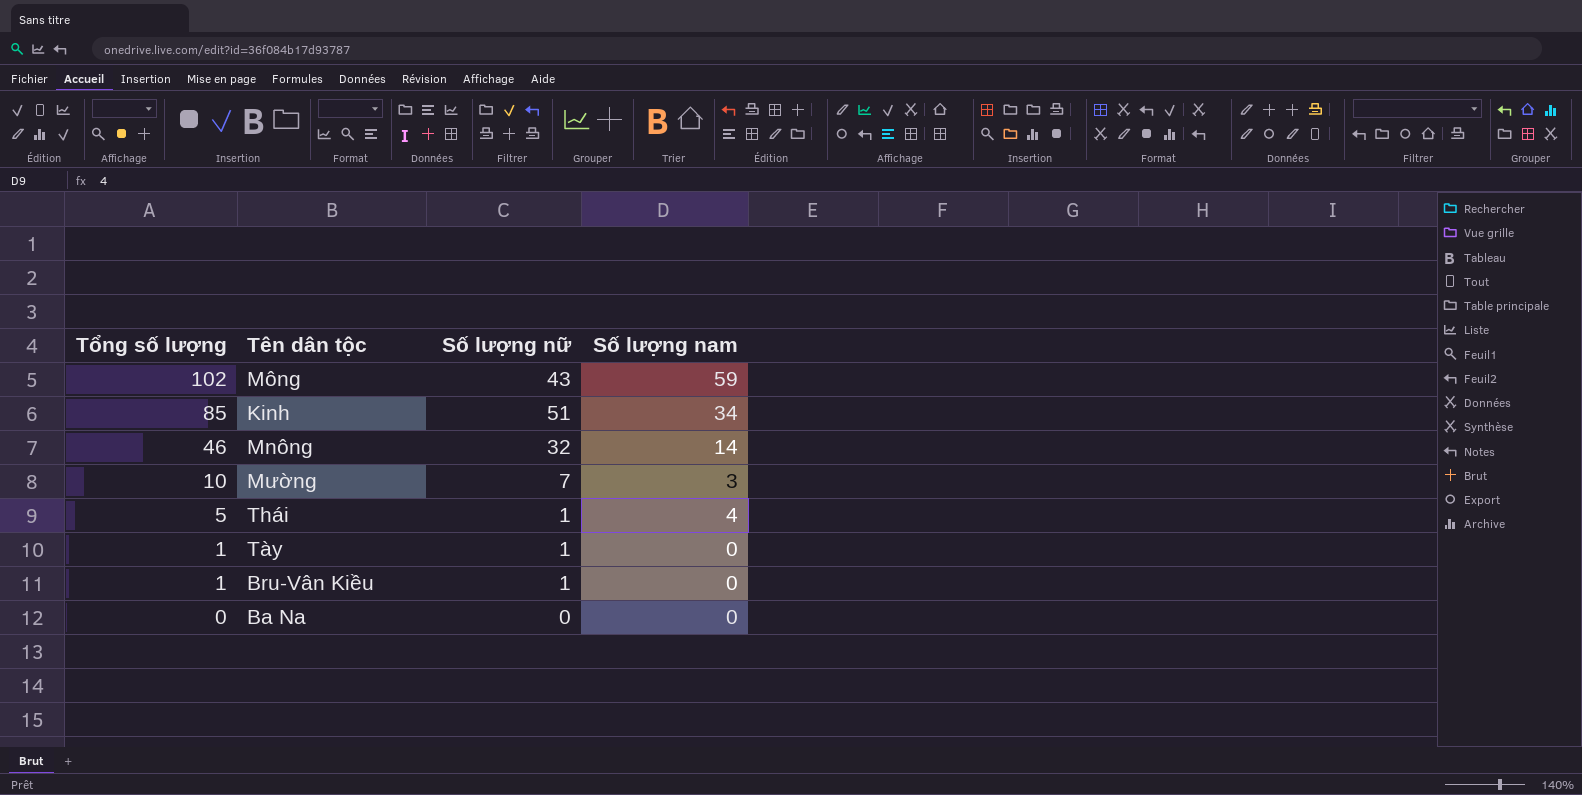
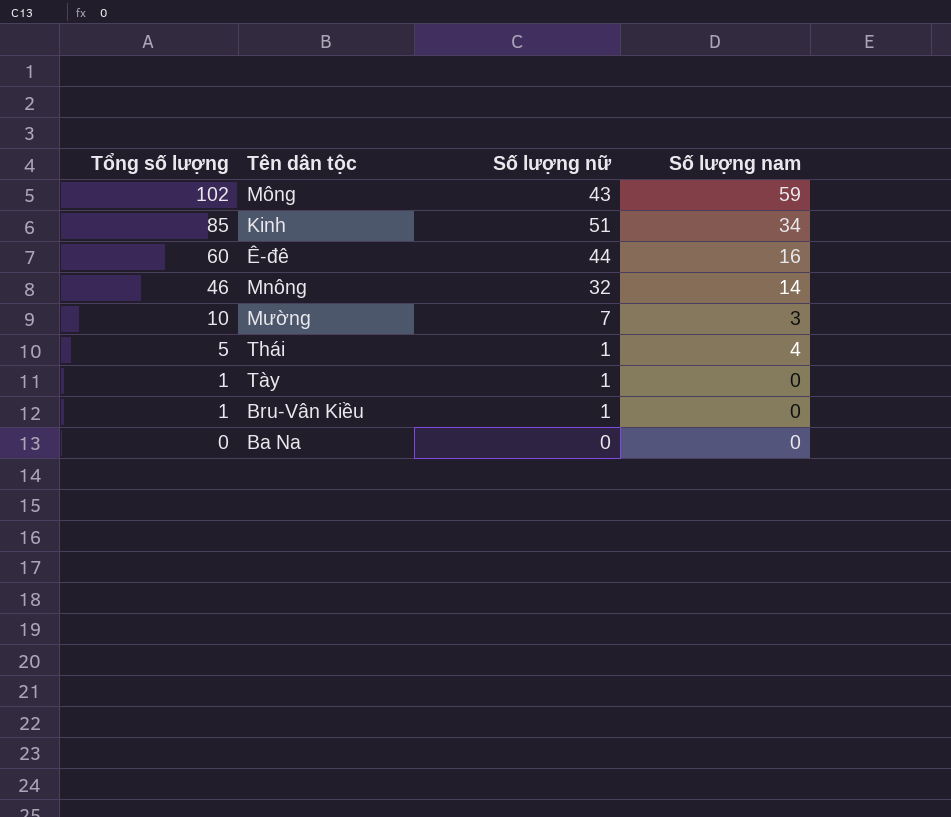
row Ê-đê: none -> 60 | 44 | 16

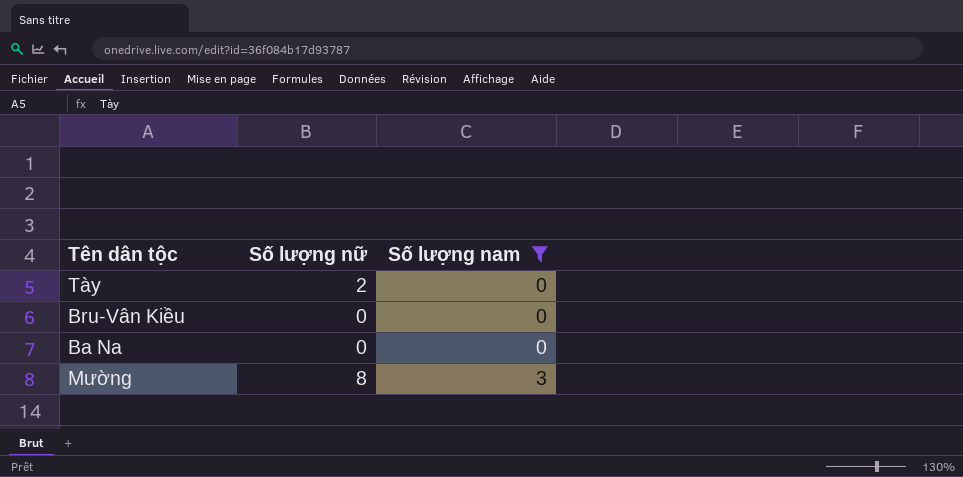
filter: none -> Số lượng nam <= 3
row order: Tổng số lượng descending -> Số lượng nam ascending
column Tổng số lượng | formula: [Số lượng nữ] + [Số lượng nam] -> none
Tày | Số lượng nữ: 1 -> 2
Bru-Vân Kiều | Số lượng nữ: 1 -> 0
Mường | Số lượng nữ: 7 -> 8

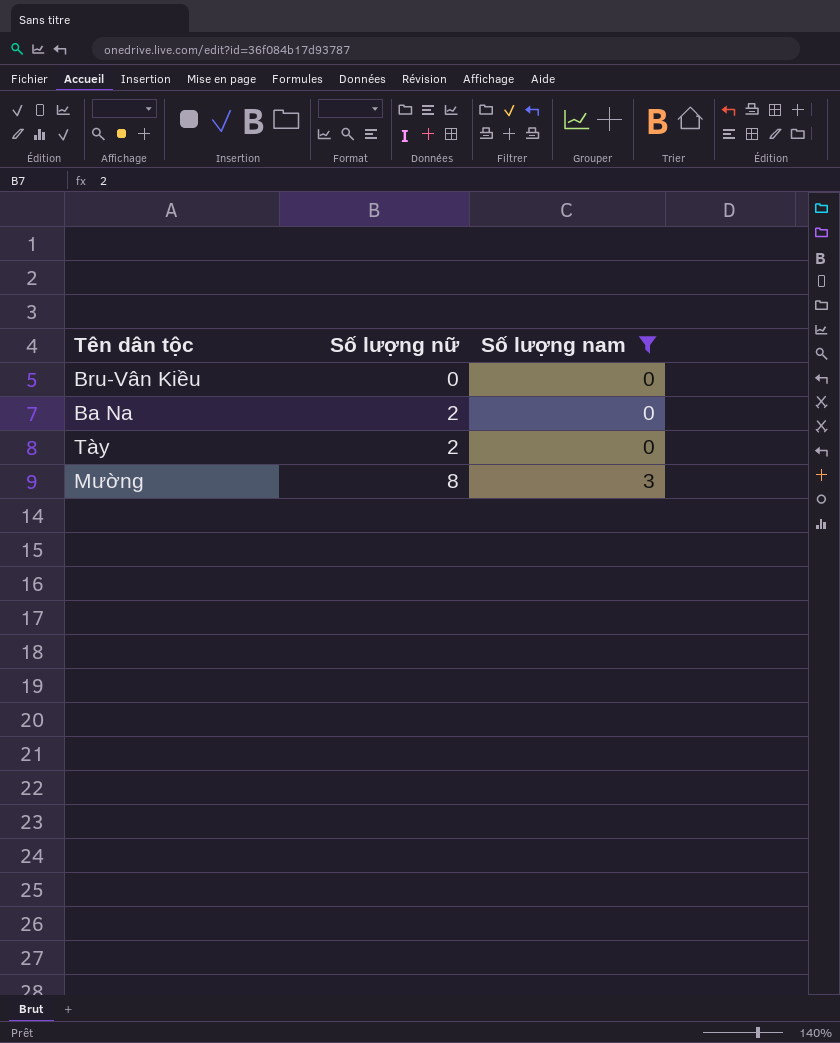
row order: Số lượng nam ascending -> Số lượng nữ ascending
Ba Na | Số lượng nữ: 0 -> 2

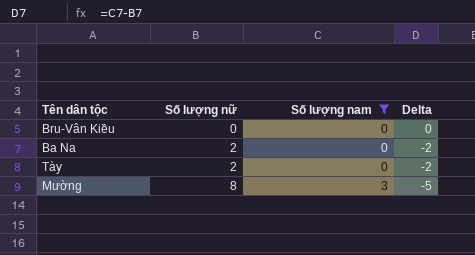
column Delta | formula: none -> [Số lượng nam] - [Số lượng nữ]

